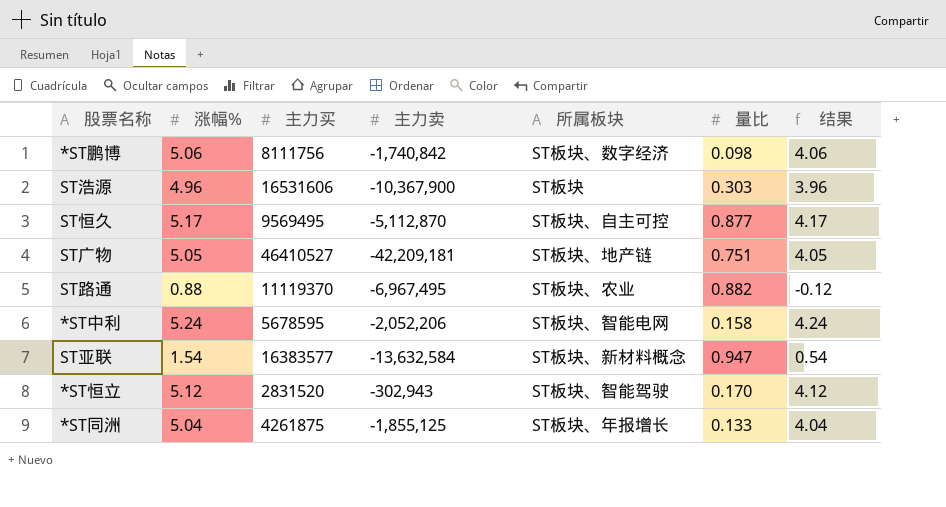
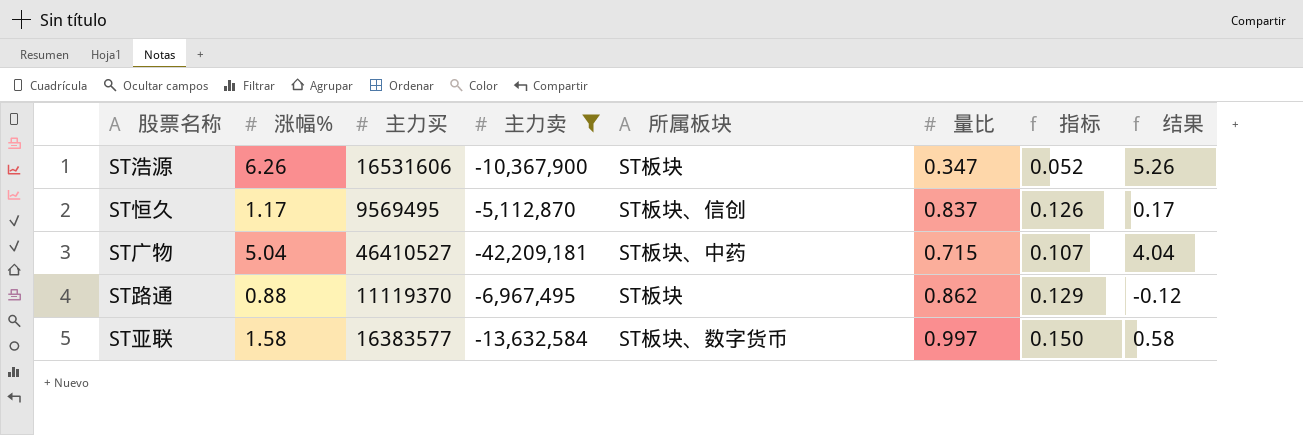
filter: none -> 主力卖 <= -5,112,870
column 指标 | formula: none -> [量比] * 0.15
ST浩源 | 涨幅%: 4.96 -> 6.26
ST浩源 | 量比: 0.303 -> 0.347
ST浩源 | 结果: 3.96 -> 5.26
ST恒久 | 涨幅%: 5.17 -> 1.17
ST恒久 | 所属板块: ST板块、自主可控 -> ST板块、信创
ST恒久 | 量比: 0.877 -> 0.837
ST恒久 | 结果: 4.17 -> 0.17
ST广物 | 涨幅%: 5.05 -> 5.04
ST广物 | 所属板块: ST板块、地产链 -> ST板块、中药
ST广物 | 量比: 0.751 -> 0.715
ST广物 | 结果: 4.05 -> 4.04
ST路通 | 所属板块: ST板块、农业 -> ST板块
ST路通 | 量比: 0.882 -> 0.862
ST亚联 | 涨幅%: 1.54 -> 1.58
ST亚联 | 所属板块: ST板块、新材料概念 -> ST板块、数字货币
ST亚联 | 量比: 0.947 -> 0.997
ST亚联 | 结果: 0.54 -> 0.58

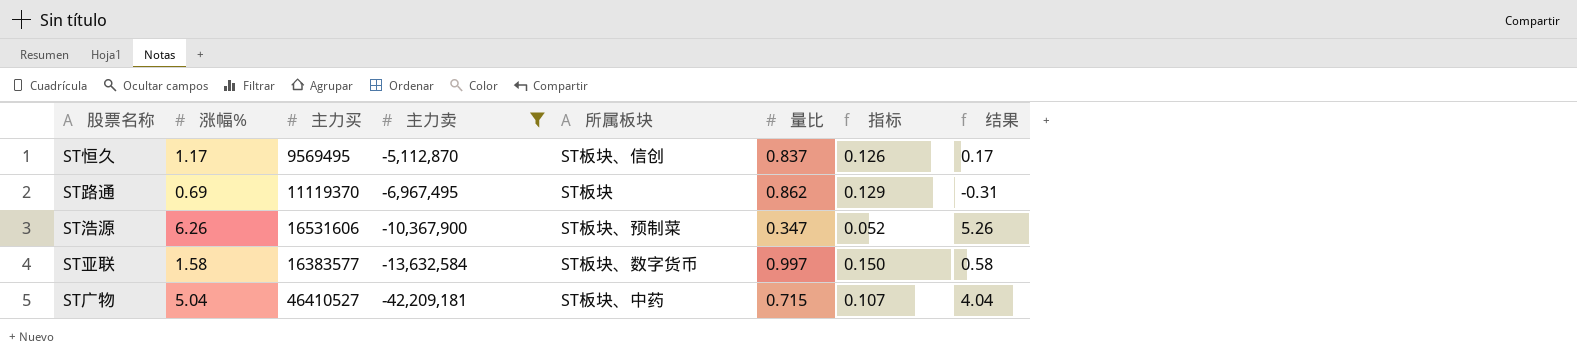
row order: none -> 主力卖 descending
ST路通 | 涨幅%: 0.88 -> 0.69
ST路通 | 结果: -0.12 -> -0.31
ST浩源 | 所属板块: ST板块 -> ST板块、预制菜

